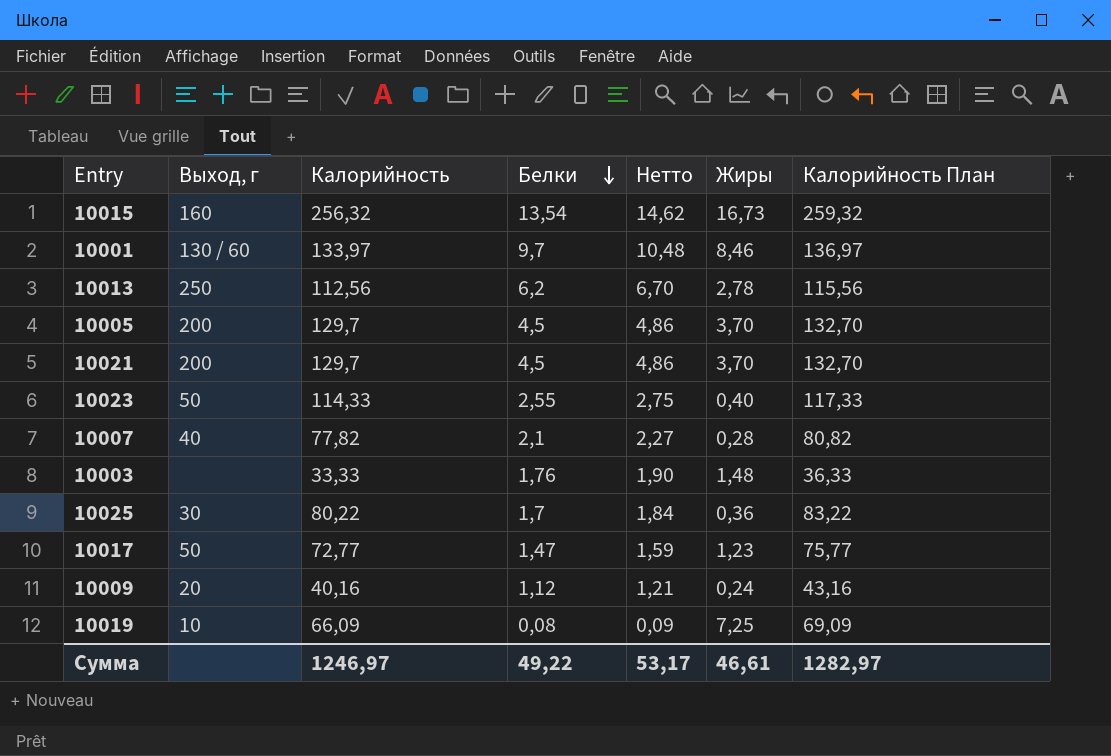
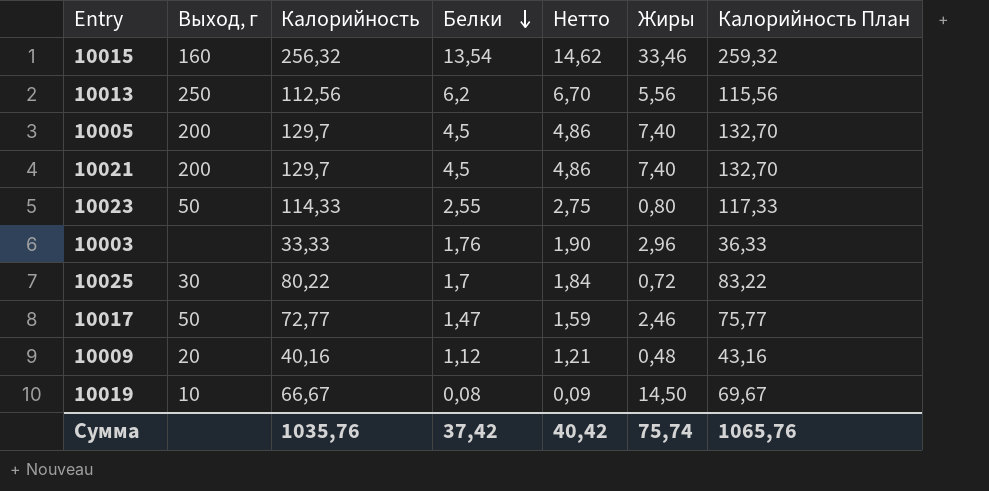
row 10001: 130 / 60 | 133,97 | 9,7 | 10,48 | 8,46 | 136,97 -> none
row 10007: 40 | 77,82 | 2,1 | 2,27 | 0,28 | 80,82 -> none
10015 | Жиры: 16,73 -> 33,46
10013 | Жиры: 2,78 -> 5,56
10005 | Жиры: 3,70 -> 7,40
10021 | Жиры: 3,70 -> 7,40
10023 | Жиры: 0,40 -> 0,80
10003 | Жиры: 1,48 -> 2,96
10025 | Жиры: 0,36 -> 0,72
10017 | Жиры: 1,23 -> 2,46
10009 | Жиры: 0,24 -> 0,48
10019 | Калорийность: 66,09 -> 66,67
10019 | Жиры: 7,25 -> 14,50
10019 | Калорийность План: 69,09 -> 69,67
Сумма | Калорийность: 1246,97 -> 1035,76
Сумма | Белки: 49,22 -> 37,42
Сумма | Нетто: 53,17 -> 40,42
Сумма | Жиры: 46,61 -> 75,74
Сумма | Калорийность План: 1282,97 -> 1065,76

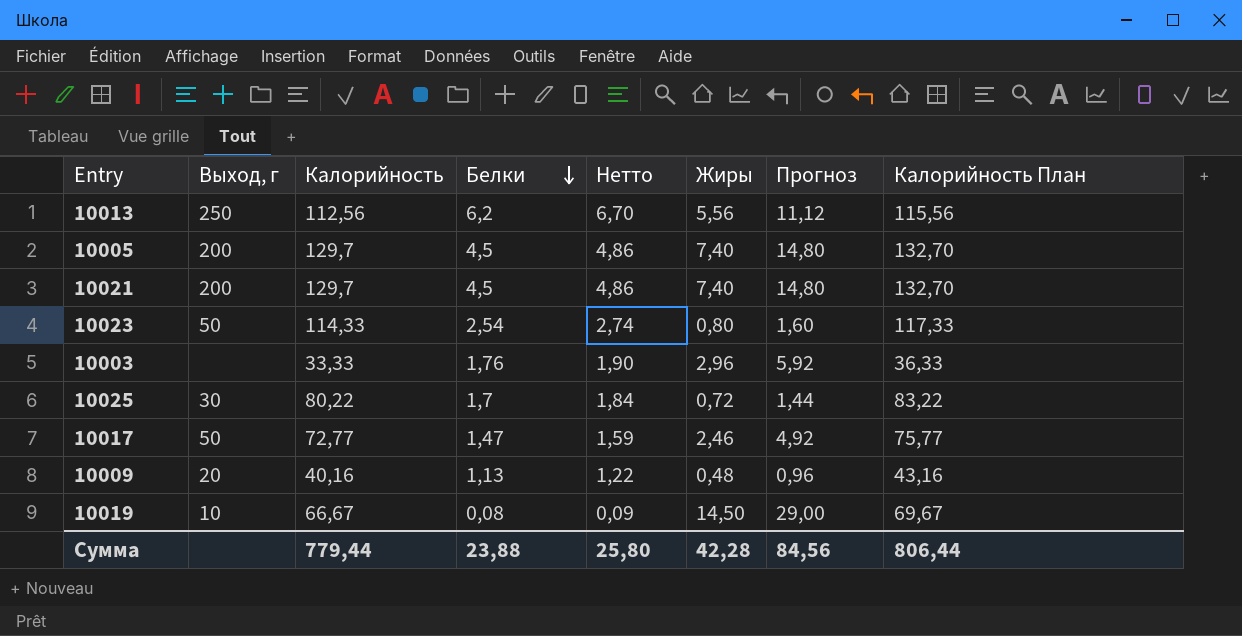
column Прогноз | formula: none -> [Жиры] * 2
row 10015: 160 | 256,32 | 13,54 | 14,62 | 33,46 | 259,32 -> none
10023 | Белки: 2,55 -> 2,54
10023 | Нетто: 2,75 -> 2,74
10009 | Белки: 1,12 -> 1,13
10009 | Нетто: 1,21 -> 1,22
Сумма | Калорийность: 1035,76 -> 779,44
Сумма | Белки: 37,42 -> 23,88
Сумма | Нетто: 40,42 -> 25,80
Сумма | Жиры: 75,74 -> 42,28
Сумма | Калорийность План: 1065,76 -> 806,44

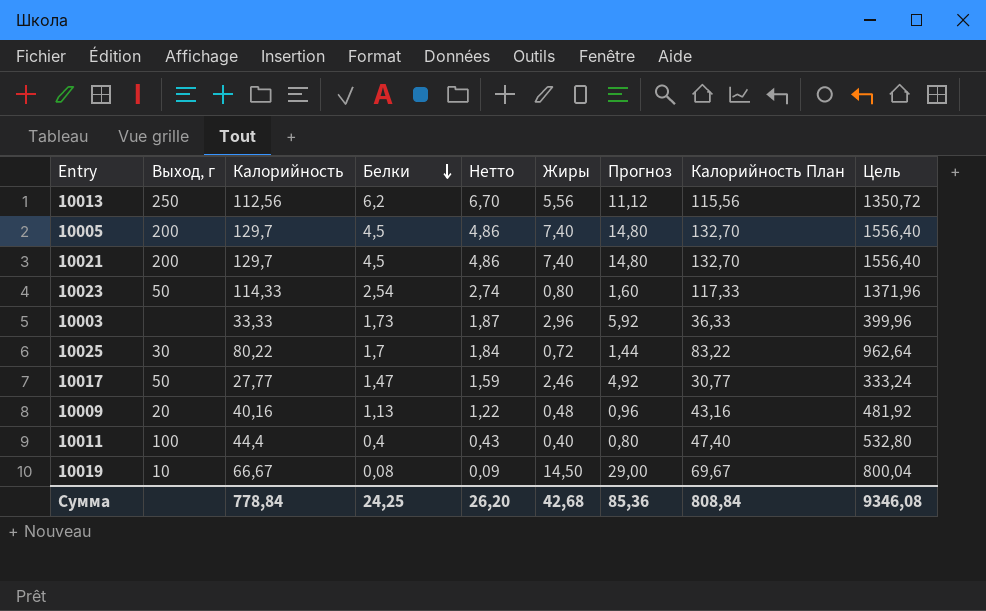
column Цель | formula: none -> [Калорийность] * 12
10003 | Белки: 1,76 -> 1,73
10003 | Нетто: 1,90 -> 1,87
10017 | Калорийность: 72,77 -> 27,77
10017 | Калорийность План: 75,77 -> 30,77
row 10011: none -> 100 | 44,4 | 0,4 | 0,43 | 0,40 | 0,80 | 47,40 | 532,80
Сумма | Калорийность: 779,44 -> 778,84
Сумма | Белки: 23,88 -> 24,25
Сумма | Нетто: 25,80 -> 26,20
Сумма | Жиры: 42,28 -> 42,68
Сумма | Прогноз: 84,56 -> 85,36
Сумма | Калорийность План: 806,44 -> 808,84

